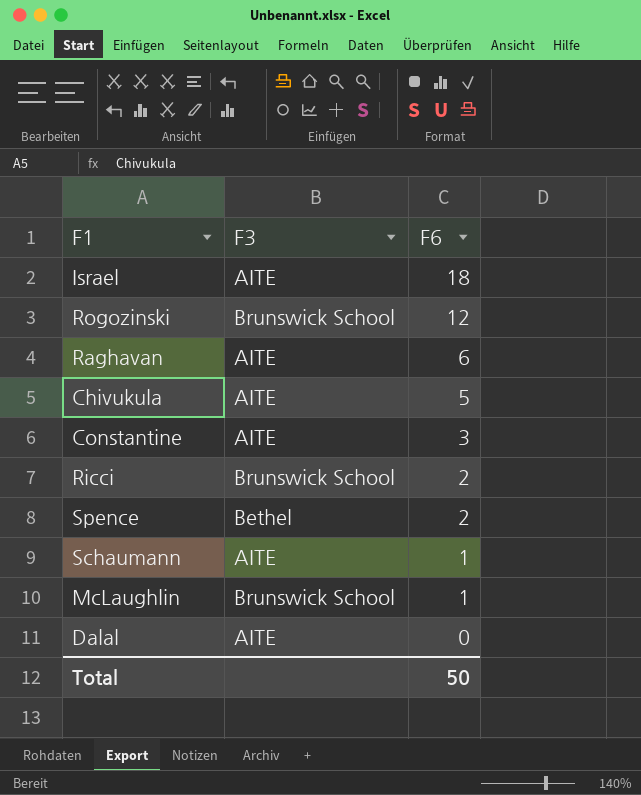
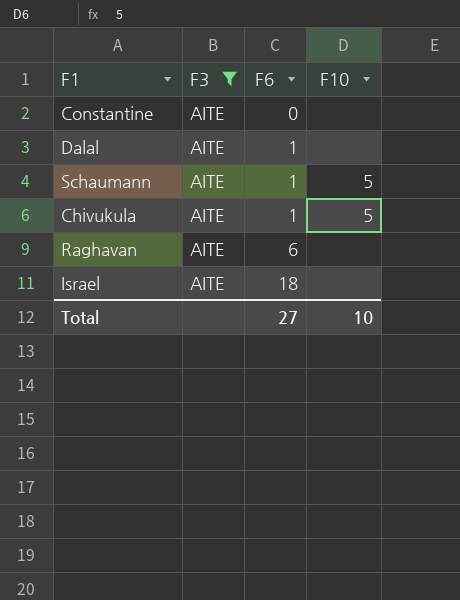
filter: none -> F3 = AITE
row order: F6 descending -> F6 ascending
column F10 | position: none -> 4
Constantine | F6: 3 -> 0
Dalal | F6: 0 -> 1
Chivukula | F6: 5 -> 1
Total | F6: 50 -> 27

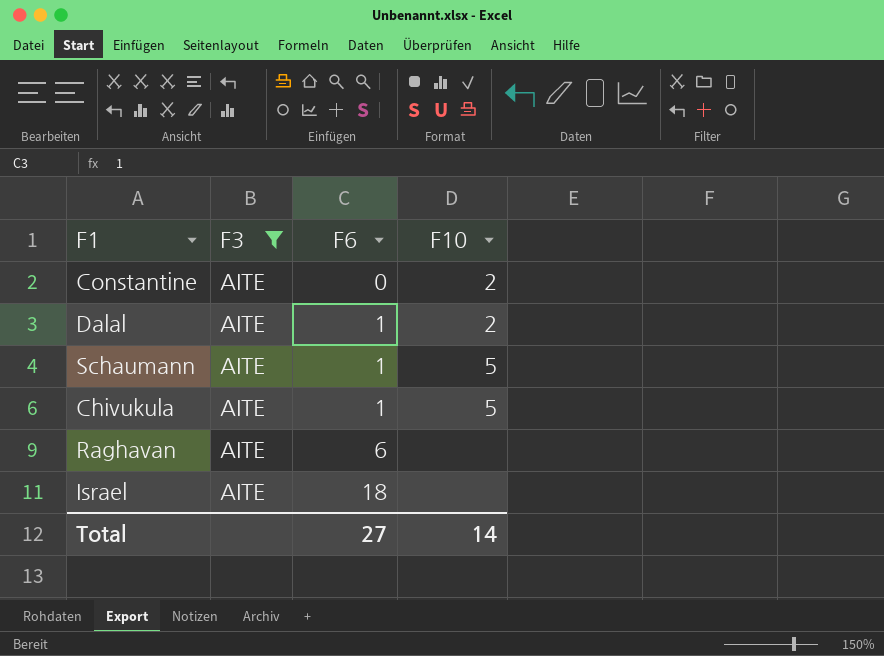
Constantine | F10: none -> 2
Dalal | F10: none -> 2
Total | F10: 10 -> 14

